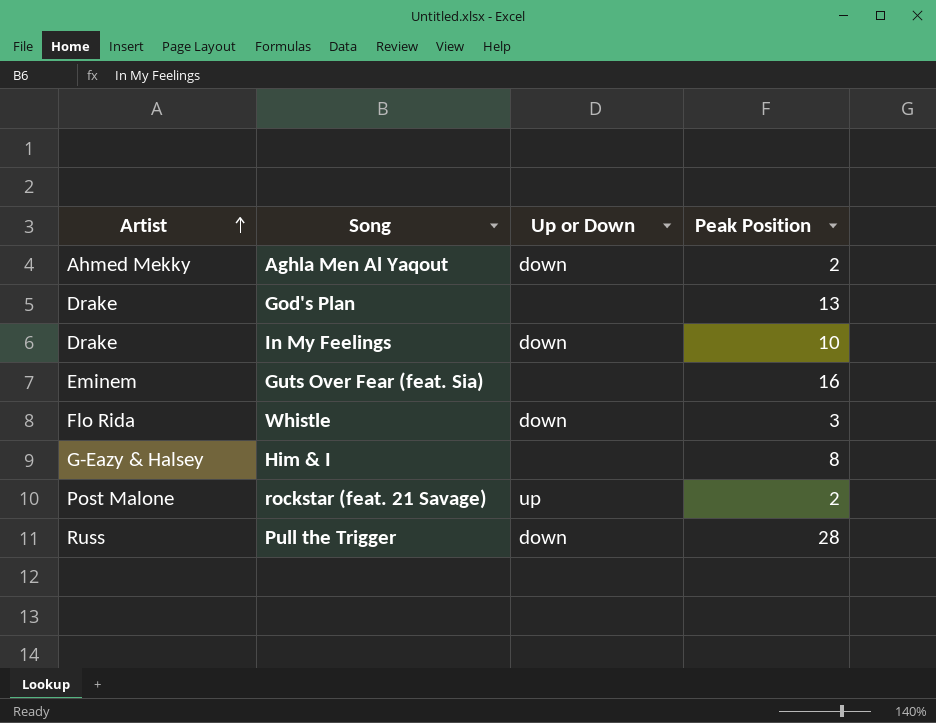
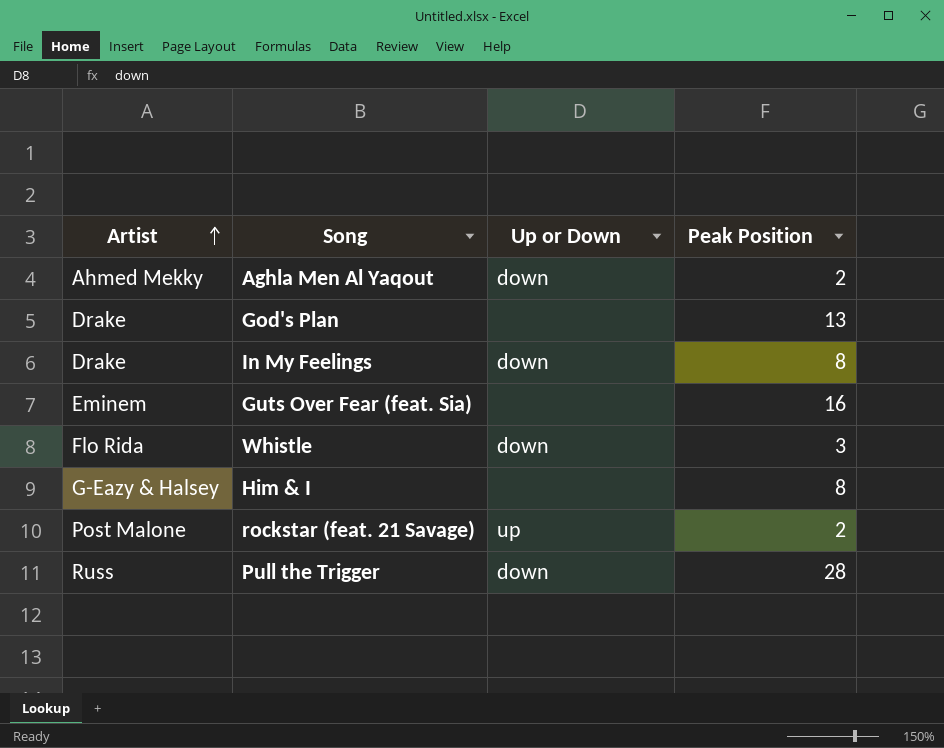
In My Feelings | Peak Position: 10 -> 8

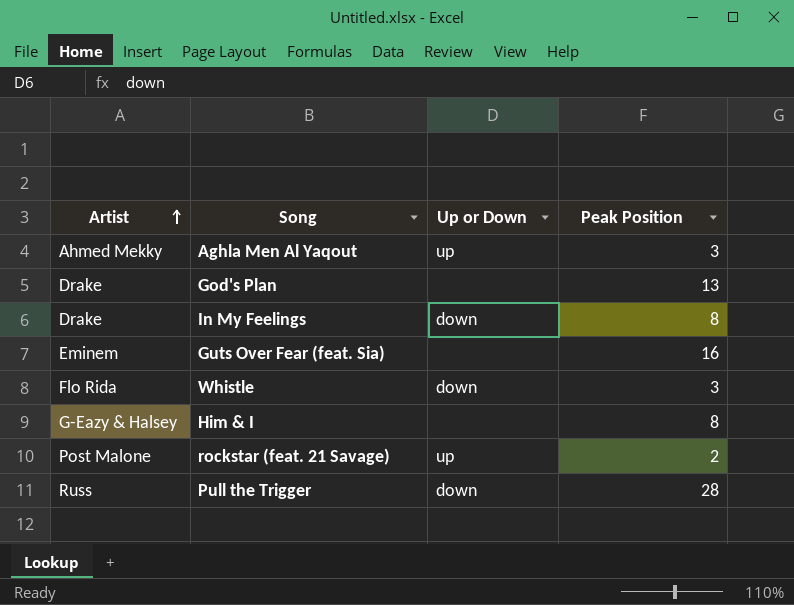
Aghla Men Al Yaqout | Up or Down: down -> up
Aghla Men Al Yaqout | Peak Position: 2 -> 3

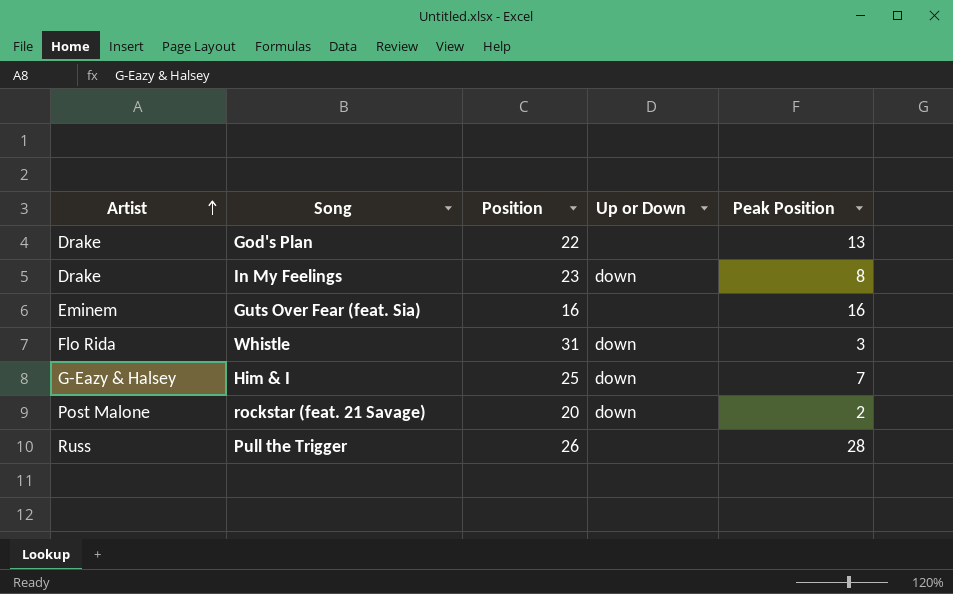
column Position | position: none -> 3
row Aghla Men Al Yaqout: Ahmed Mekky | up | 3 -> none
Him & I | Up or Down: none -> down
Him & I | Peak Position: 8 -> 7
rockstar (feat. 21 Savage) | Up or Down: up -> down
Pull the Trigger | Up or Down: down -> none

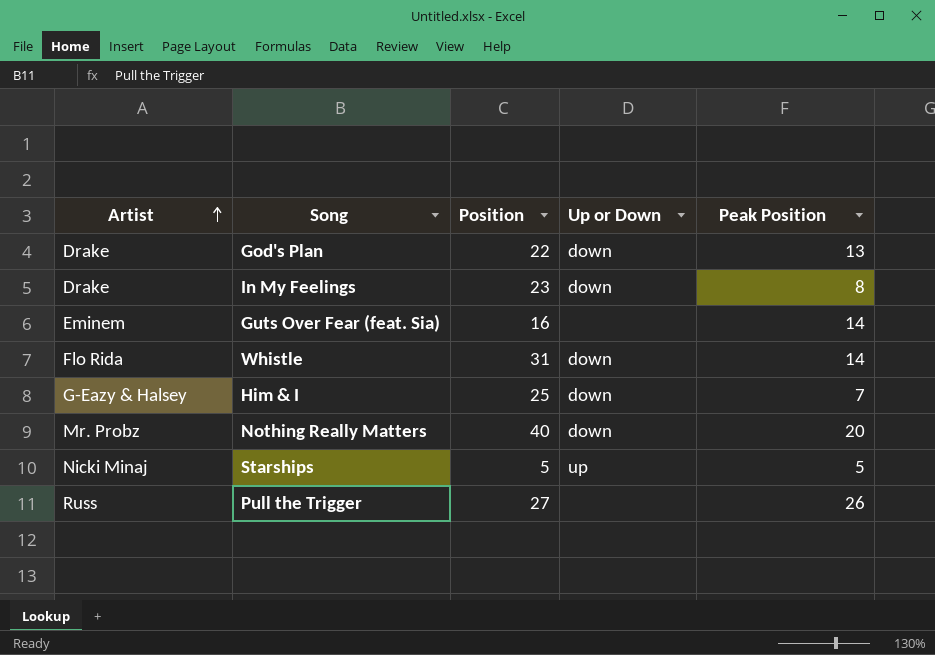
row rockstar (feat. 21 Savage): Post Malone | 20 | down | 2 -> none
God's Plan | Up or Down: none -> down
Guts Over Fear (feat. Sia) | Peak Position: 16 -> 14
Whistle | Peak Position: 3 -> 14
row Nothing Really Matters: none -> Mr. Probz | 40 | down | 20
row Starships: none -> Nicki Minaj | 5 | up | 5
Pull the Trigger | Position: 26 -> 27
Pull the Trigger | Peak Position: 28 -> 26

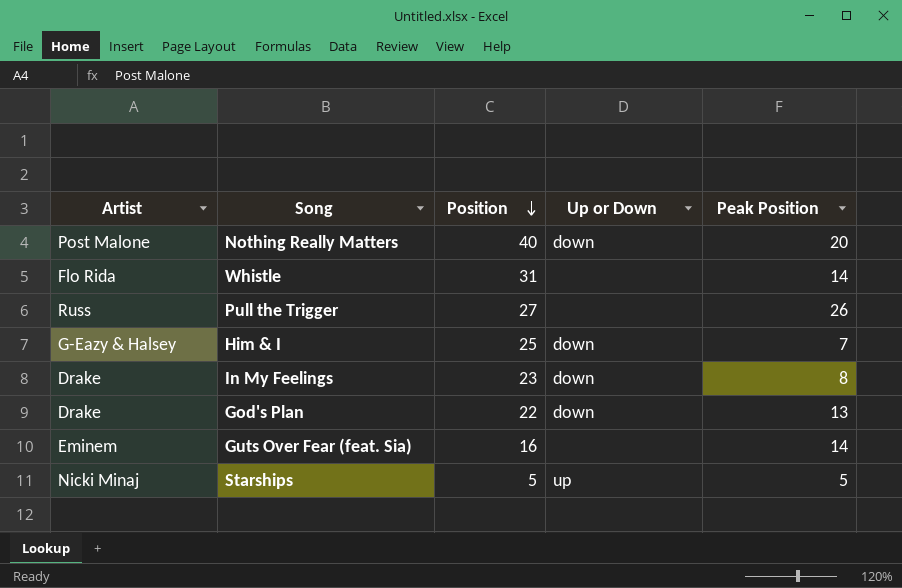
row order: Artist ascending -> Position descending
Nothing Really Matters | Artist: Mr. Probz -> Post Malone
Whistle | Up or Down: down -> none

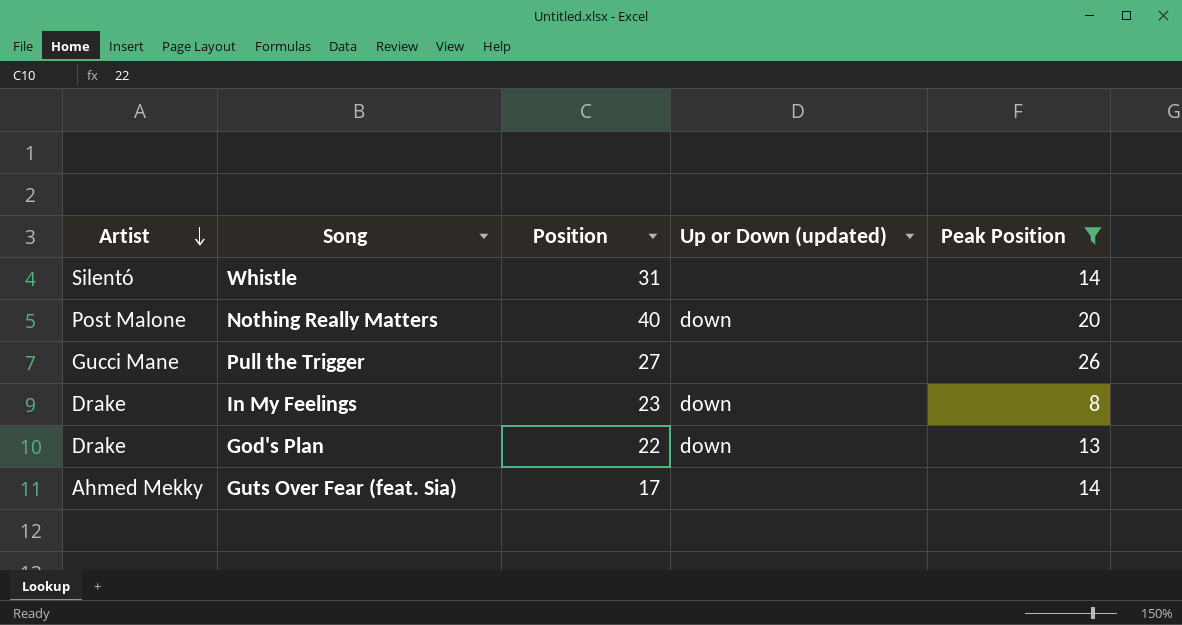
filter: none -> Peak Position >= 8
row order: Position descending -> Artist descending
column name: Up or Down -> Up or Down (updated)
Whistle | Artist: Flo Rida -> Silentó
Pull the Trigger | Artist: Russ -> Gucci Mane
Guts Over Fear (feat. Sia) | Artist: Eminem -> Ahmed Mekky
Guts Over Fear (feat. Sia) | Position: 16 -> 17

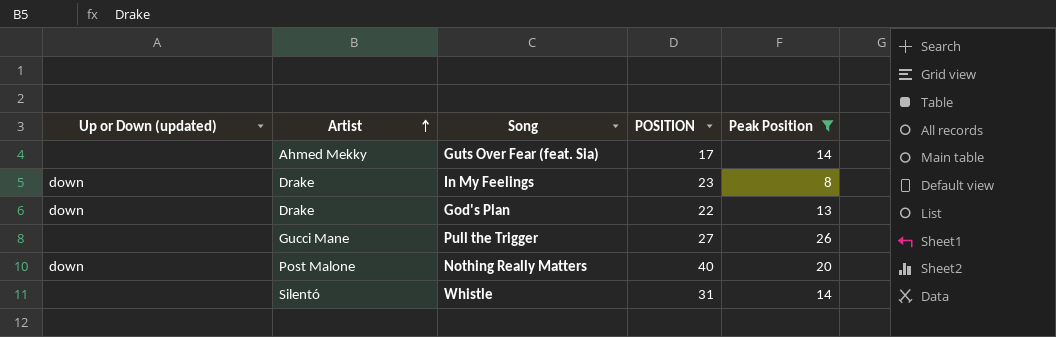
row order: Artist descending -> Artist ascending
column Up or Down (updated) | position: 4 -> 1
column name: Position -> POSITION

